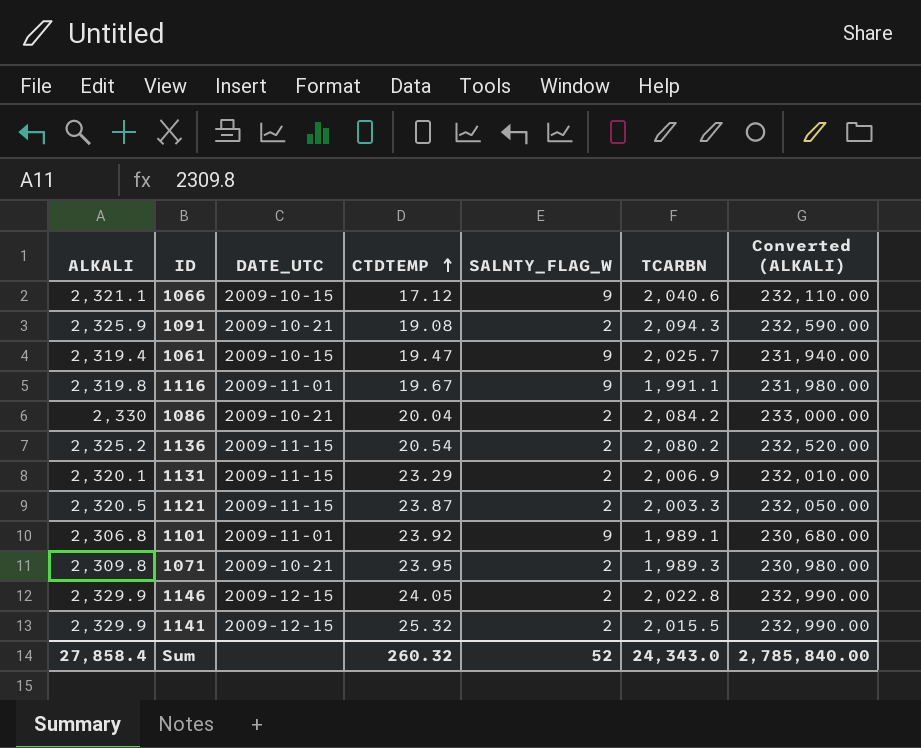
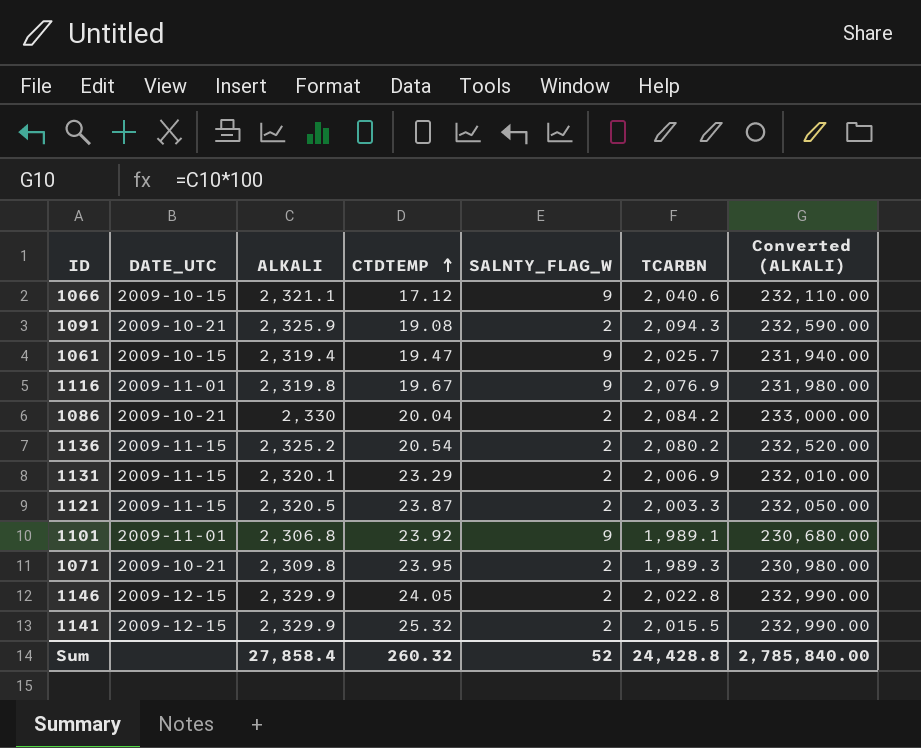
column ALKALI | position: 1 -> 3
1116 | TCARBN: 1,991.1 -> 2,076.9
Sum | TCARBN: 24,343.0 -> 24,428.8

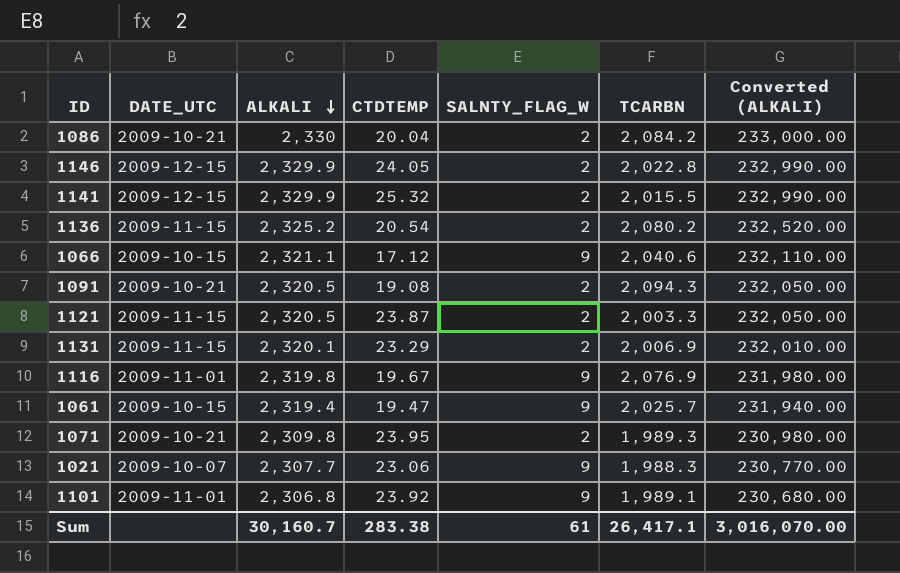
row order: CTDTEMP ascending -> ALKALI descending
1091 | ALKALI: 2,325.9 -> 2,320.5
1091 | Converted (ALKALI): 232,590.00 -> 232,050.00
row 1021: none -> 2009-10-07 | 2,307.7 | 23.06 | 9 | 1,988.3 | 230,770.00
Sum | ALKALI: 27,858.4 -> 30,160.7
Sum | CTDTEMP: 260.32 -> 283.38
Sum | SALNTY_FLAG_W: 52 -> 61
Sum | TCARBN: 24,428.8 -> 26,417.1
Sum | Converted (ALKALI): 2,785,840.00 -> 3,016,070.00

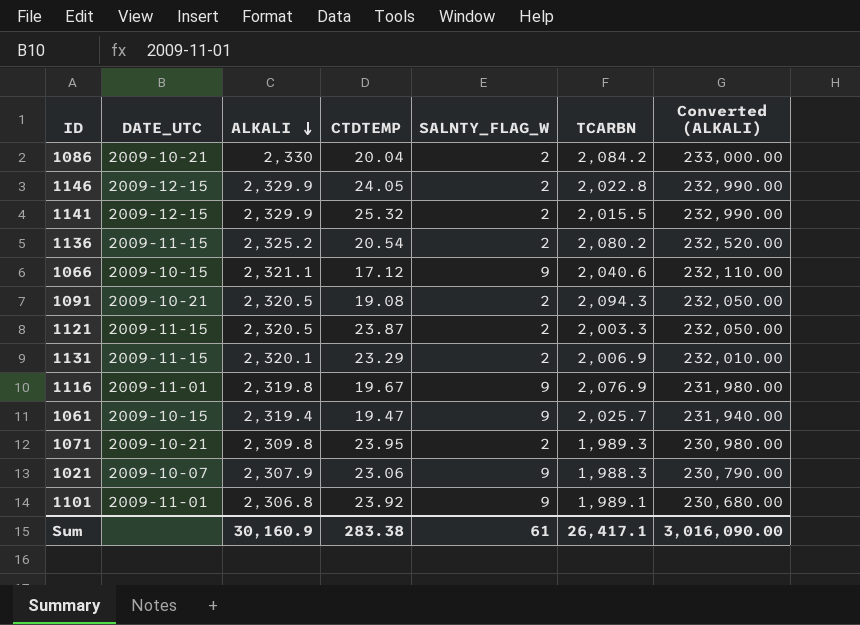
1021 | ALKALI: 2,307.7 -> 2,307.9
1021 | Converted (ALKALI): 230,770.00 -> 230,790.00
Sum | ALKALI: 30,160.7 -> 30,160.9
Sum | Converted (ALKALI): 3,016,070.00 -> 3,016,090.00

